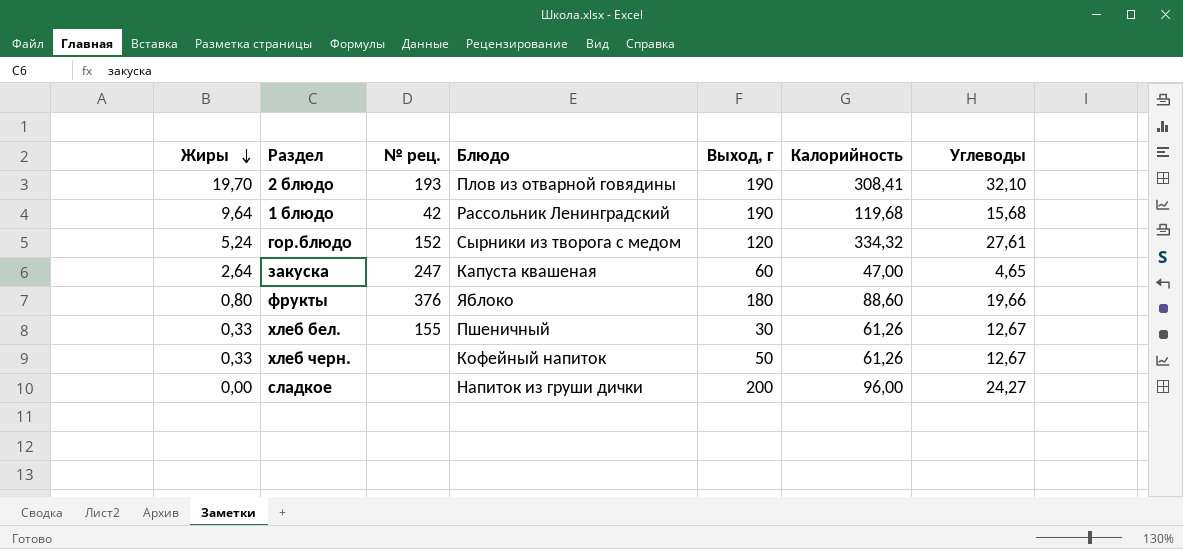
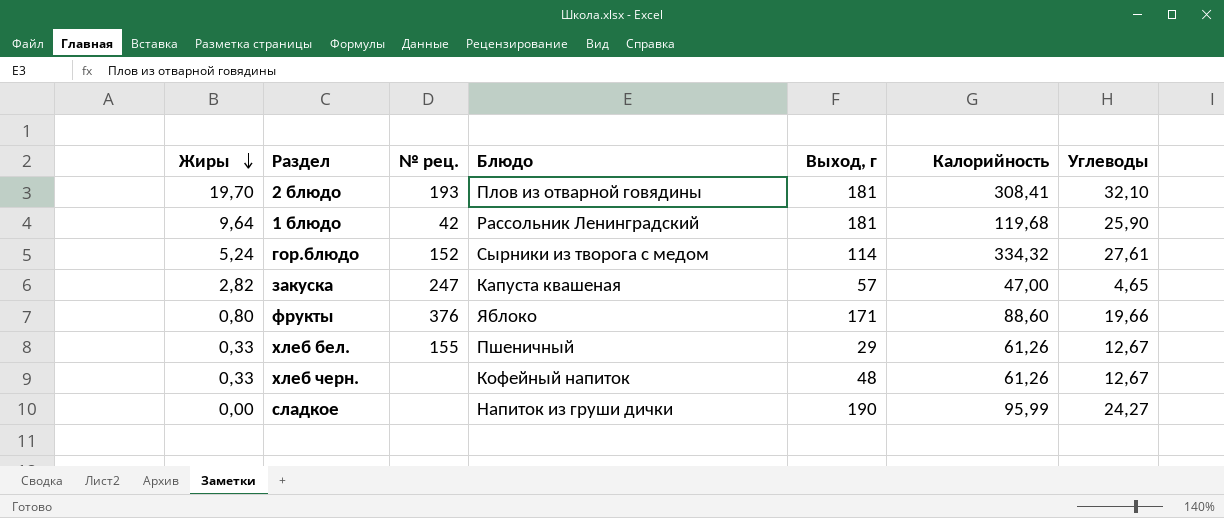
2 блюдо | Выход, г: 190 -> 181
1 блюдо | Выход, г: 190 -> 181
1 блюдо | Углеводы: 15,68 -> 25,90
гор.блюдо | Выход, г: 120 -> 114
закуска | Жиры: 2,64 -> 2,82
закуска | Выход, г: 60 -> 57
фрукты | Выход, г: 180 -> 171
хлеб бел. | Выход, г: 30 -> 29
хлеб черн. | Выход, г: 50 -> 48
сладкое | Выход, г: 200 -> 190
сладкое | Калорийность: 96,00 -> 95,99

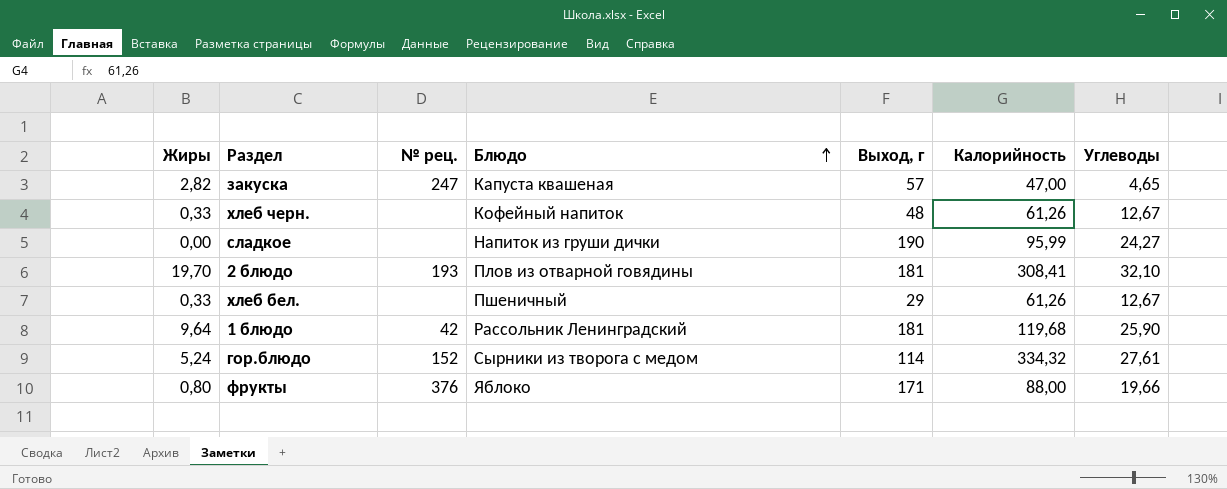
row order: Жиры descending -> Блюдо ascending
хлеб бел. | № рец.: 155 -> none
фрукты | Калорийность: 88,60 -> 88,00

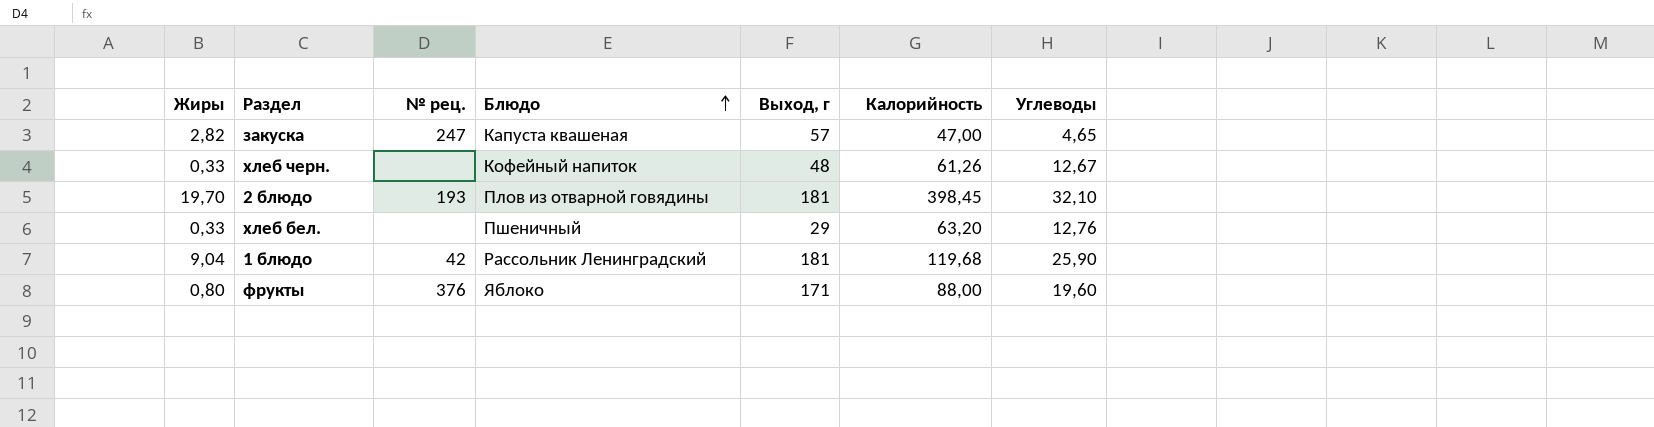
row сладкое: 0,00 | none | Напиток из груши дички | 190 | 95,99 | 24,27 -> none
row гор.блюдо: 5,24 | 152 | Сырники из творога с медом | 114 | 334,32 | 27,61 -> none
2 блюдо | Калорийность: 308,41 -> 398,45
хлеб бел. | Калорийность: 61,26 -> 63,20
хлеб бел. | Углеводы: 12,67 -> 12,76
1 блюдо | Жиры: 9,64 -> 9,04
фрукты | Углеводы: 19,66 -> 19,60

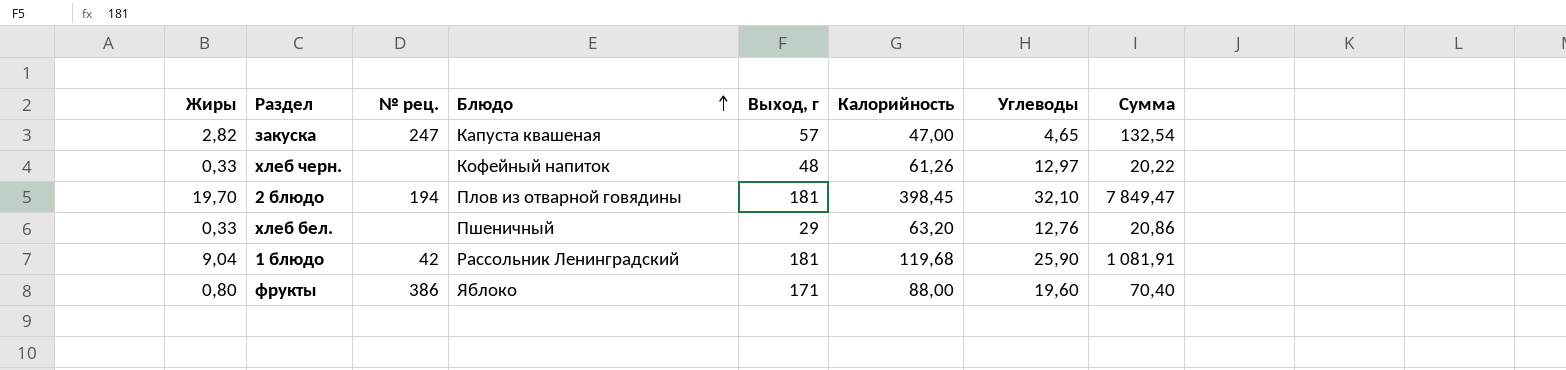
column Сумма | formula: none -> [Жиры] * [Калорийность]
хлеб черн. | Углеводы: 12,67 -> 12,97
2 блюдо | № рец.: 193 -> 194
фрукты | № рец.: 376 -> 386

